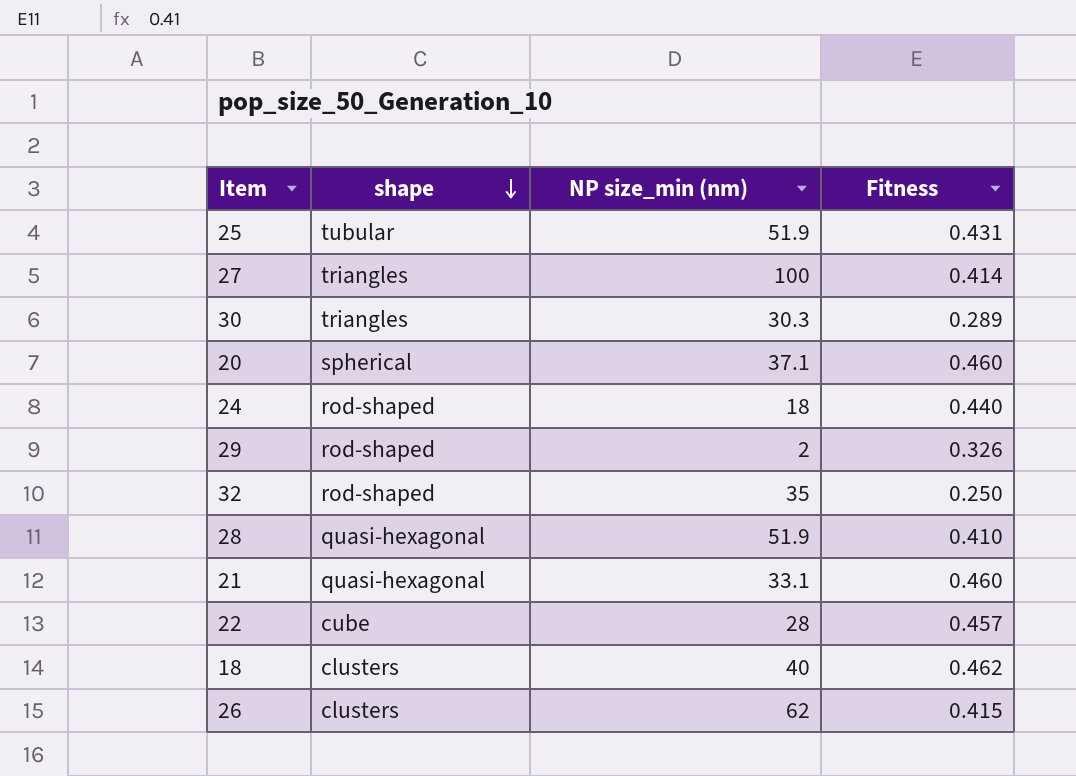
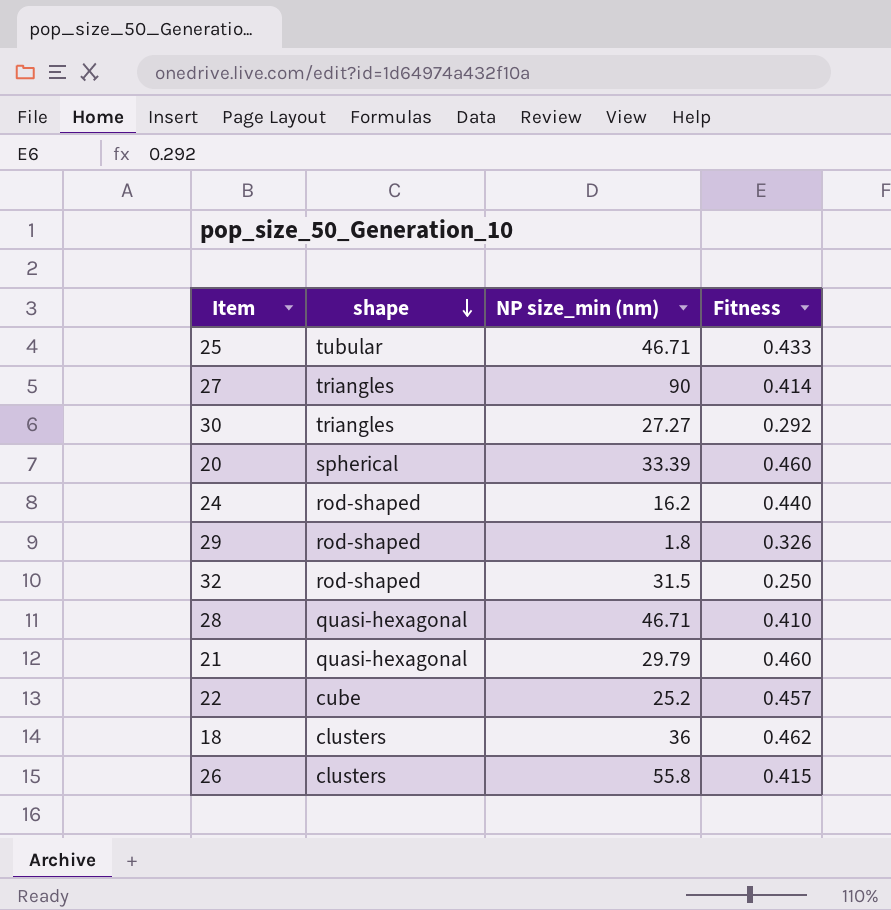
25 | NP size_min (nm): 51.9 -> 46.71
25 | Fitness: 0.431 -> 0.433
27 | NP size_min (nm): 100 -> 90
30 | NP size_min (nm): 30.3 -> 27.27
30 | Fitness: 0.289 -> 0.292
20 | NP size_min (nm): 37.1 -> 33.39
24 | NP size_min (nm): 18 -> 16.2
29 | NP size_min (nm): 2 -> 1.8
32 | NP size_min (nm): 35 -> 31.5
28 | NP size_min (nm): 51.9 -> 46.71
21 | NP size_min (nm): 33.1 -> 29.79
22 | NP size_min (nm): 28 -> 25.2
18 | NP size_min (nm): 40 -> 36
26 | NP size_min (nm): 62 -> 55.8

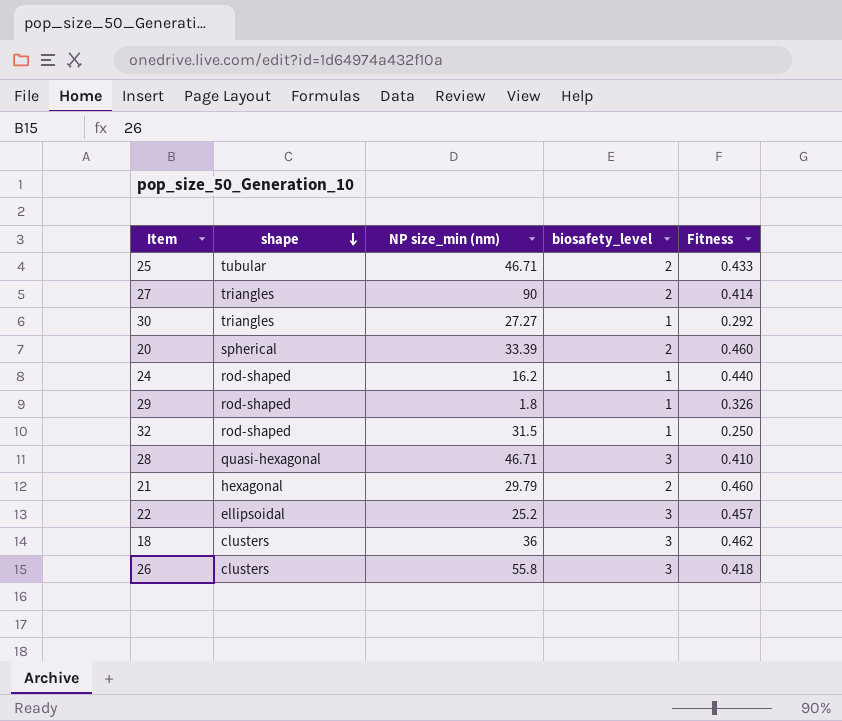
column biosafety_level | position: none -> 4
21 | shape: quasi-hexagonal -> hexagonal
22 | shape: cube -> ellipsoidal
26 | Fitness: 0.415 -> 0.418

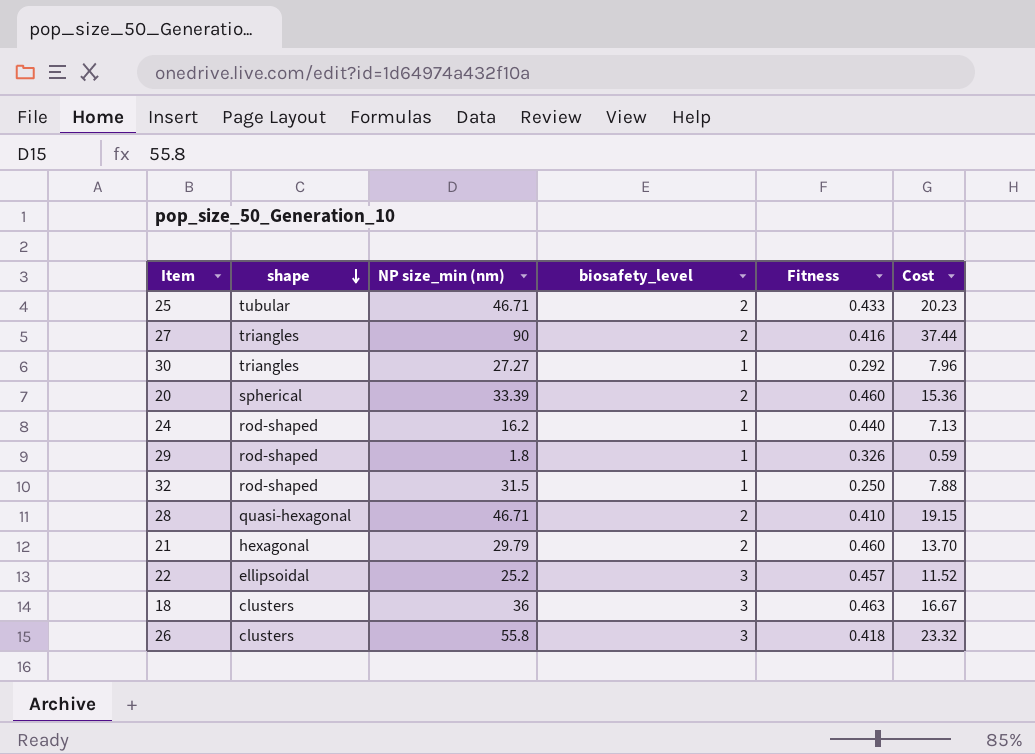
column Cost | formula: none -> [NP size_min (nm)] * [Fitness]
27 | Fitness: 0.414 -> 0.416
28 | biosafety_level: 3 -> 2
18 | Fitness: 0.462 -> 0.463

